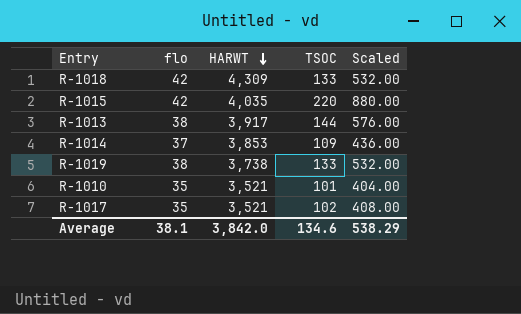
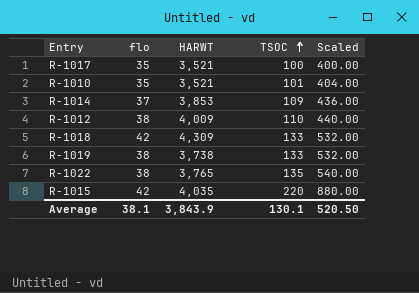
row order: HARWT descending -> TSOC ascending
row R-1013: 38 | 3,917 | 144 | 576.00 -> none
R-1017 | TSOC: 102 -> 100
R-1017 | Scaled: 408.00 -> 400.00
row R-1012: none -> 38 | 4,009 | 110 | 440.00
row R-1022: none -> 38 | 3,765 | 135 | 540.00
Average | HARWT: 3,842.0 -> 3,843.9
Average | TSOC: 134.6 -> 130.1
Average | Scaled: 538.29 -> 520.50

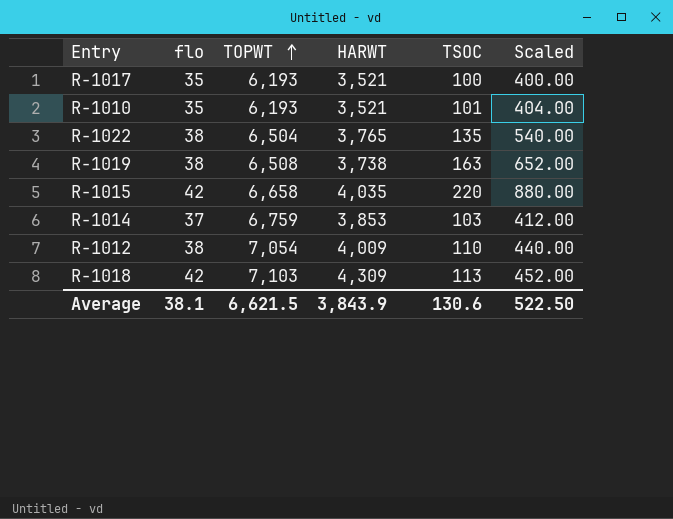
row order: TSOC ascending -> TOPWT ascending
column TOPWT | position: none -> 3
R-1019 | TSOC: 133 -> 163
R-1019 | Scaled: 532.00 -> 652.00
R-1014 | TSOC: 109 -> 103
R-1014 | Scaled: 436.00 -> 412.00
R-1018 | TSOC: 133 -> 113
R-1018 | Scaled: 532.00 -> 452.00
Average | TSOC: 130.1 -> 130.6
Average | Scaled: 520.50 -> 522.50

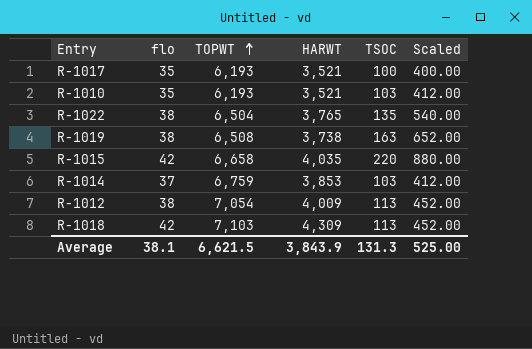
R-1010 | TSOC: 101 -> 103
R-1010 | Scaled: 404.00 -> 412.00
R-1012 | TSOC: 110 -> 113
R-1012 | Scaled: 440.00 -> 452.00
Average | TSOC: 130.6 -> 131.3
Average | Scaled: 522.50 -> 525.00

